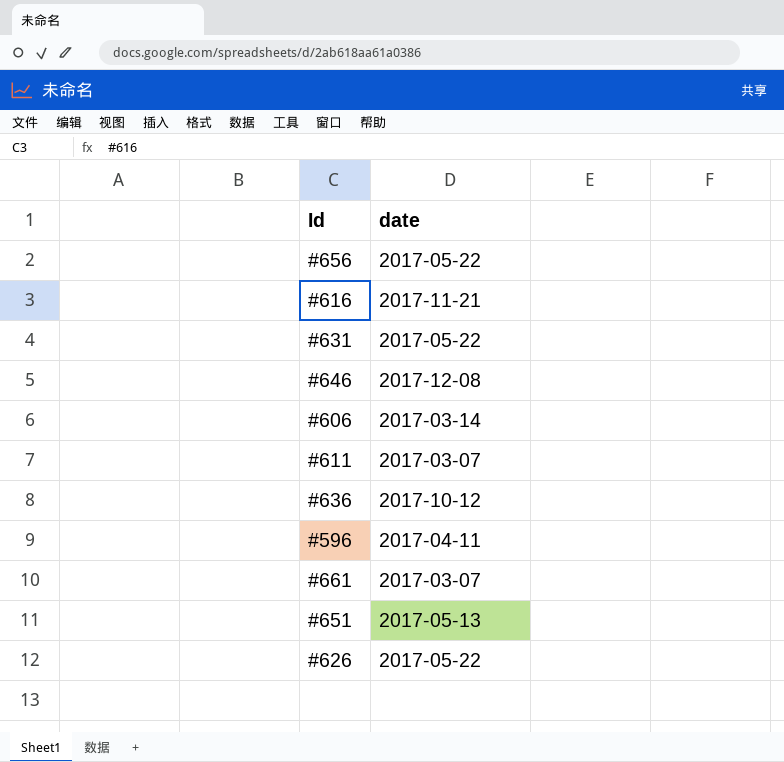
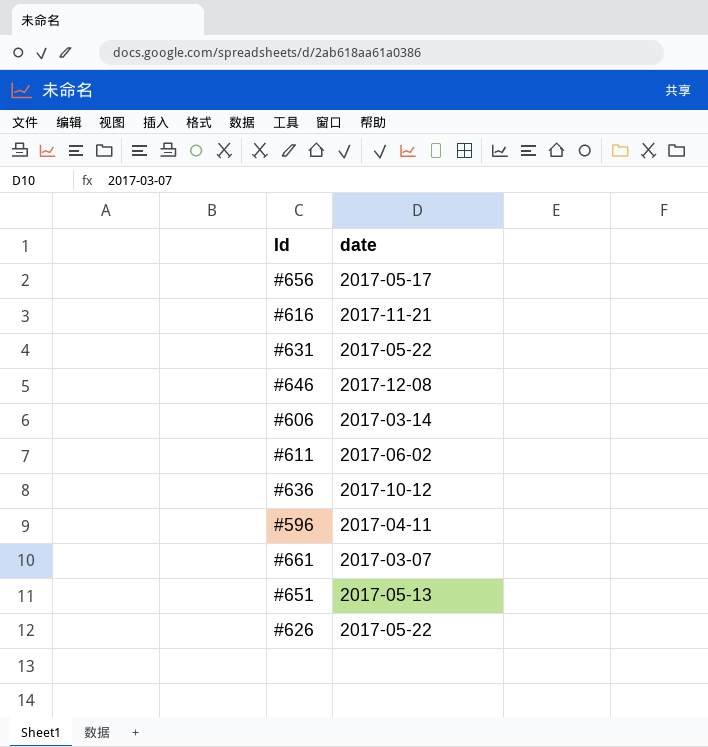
#656 | date: 2017-05-22 -> 2017-05-17
#611 | date: 2017-03-07 -> 2017-06-02

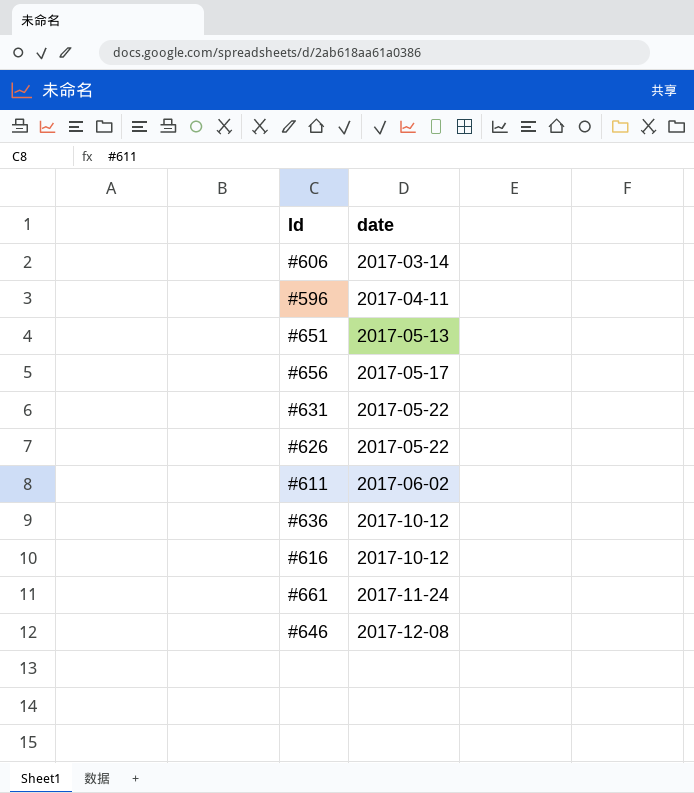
row order: none -> date ascending
#616 | date: 2017-11-21 -> 2017-10-12
#661 | date: 2017-03-07 -> 2017-11-24

